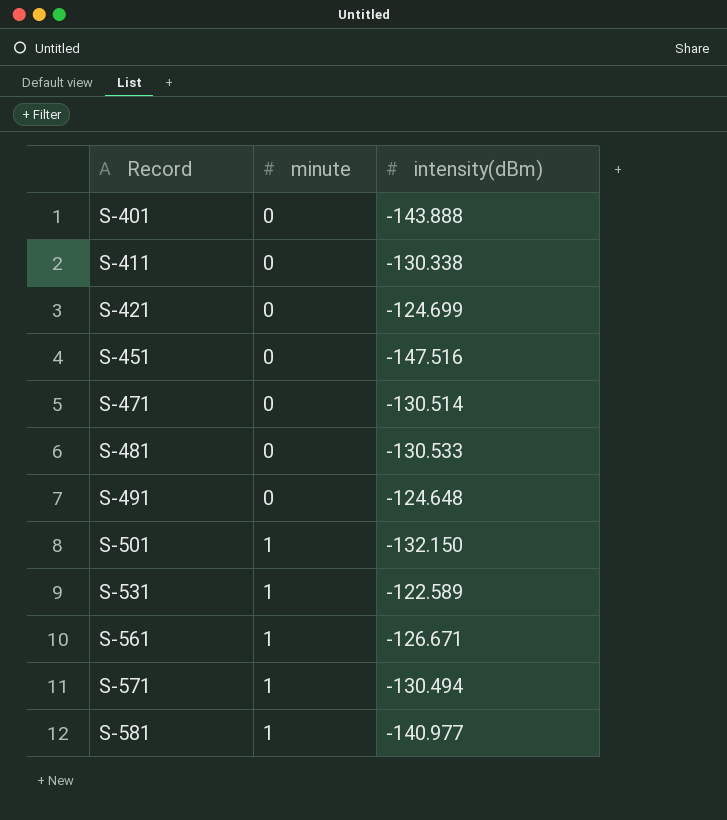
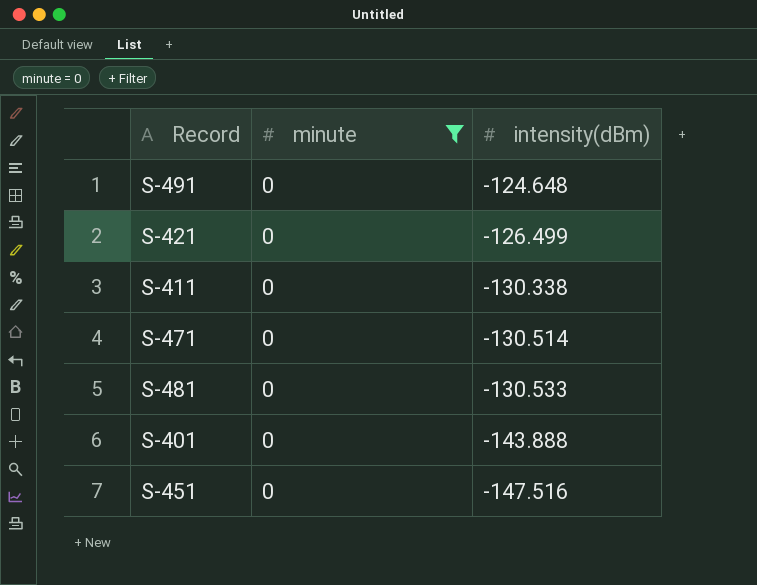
filter: none -> minute = 0
row order: Record ascending -> intensity(dBm) descending
S-421 | intensity(dBm): -124.699 -> -126.499

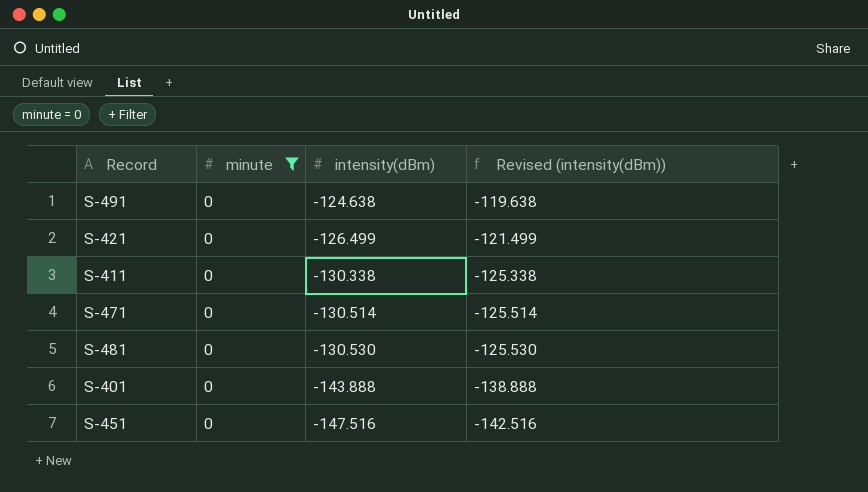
column Revised (intensity(dBm)) | formula: none -> [intensity(dBm)] + 5
S-491 | intensity(dBm): -124.648 -> -124.638
S-481 | intensity(dBm): -130.533 -> -130.530

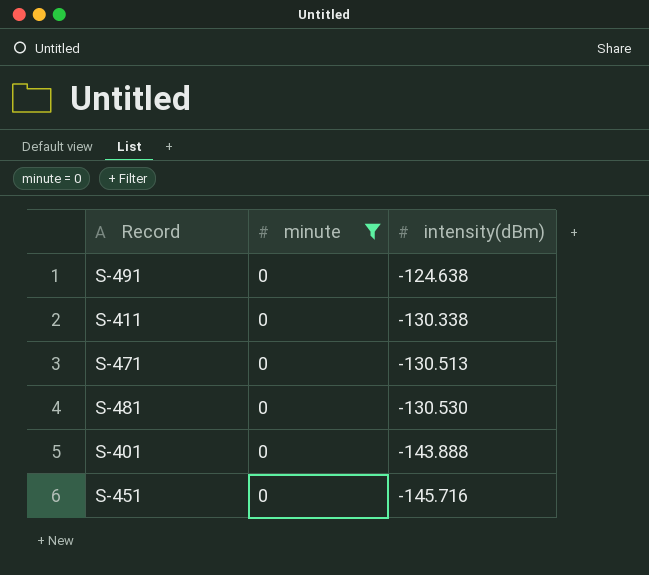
column Revised (intensity(dBm)) | formula: [intensity(dBm)] + 5 -> none
row S-421: 0 | -126.499 | -121.499 -> none
S-471 | intensity(dBm): -130.514 -> -130.513
S-451 | intensity(dBm): -147.516 -> -145.716

